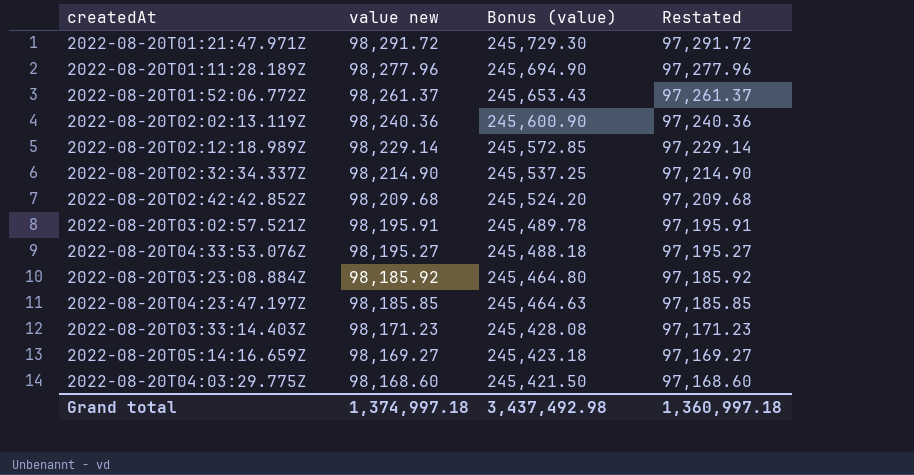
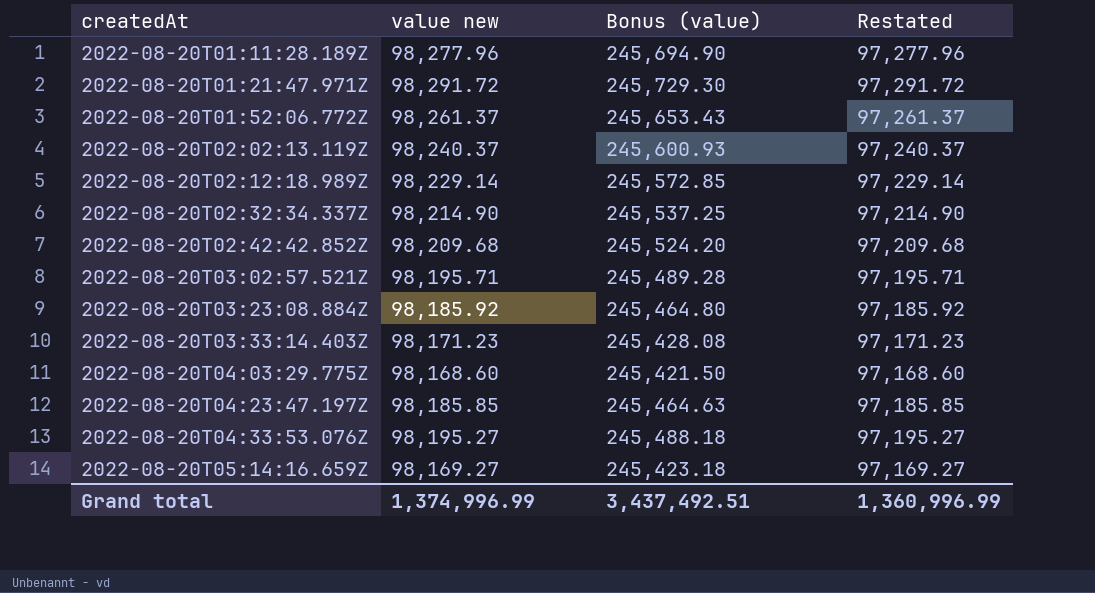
row order: value new descending -> createdAt ascending
2022-08-20T02:02:13.119Z | value new: 98,240.36 -> 98,240.37
2022-08-20T02:02:13.119Z | Bonus (value): 245,600.90 -> 245,600.93
2022-08-20T02:02:13.119Z | Restated: 97,240.36 -> 97,240.37
2022-08-20T03:02:57.521Z | value new: 98,195.91 -> 98,195.71
2022-08-20T03:02:57.521Z | Bonus (value): 245,489.78 -> 245,489.28
2022-08-20T03:02:57.521Z | Restated: 97,195.91 -> 97,195.71
Grand total | value new: 1,374,997.18 -> 1,374,996.99
Grand total | Bonus (value): 3,437,492.98 -> 3,437,492.51
Grand total | Restated: 1,360,997.18 -> 1,360,996.99

